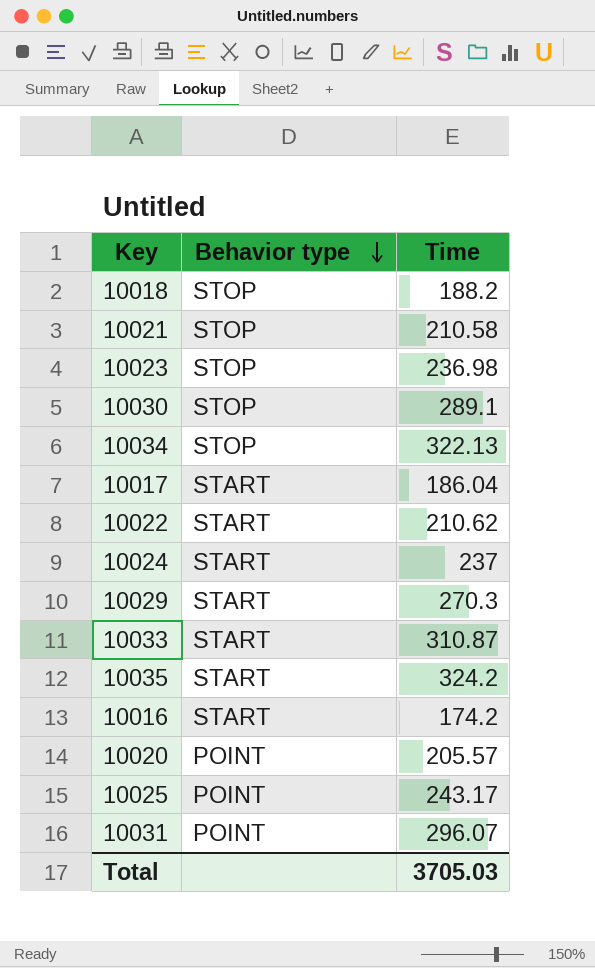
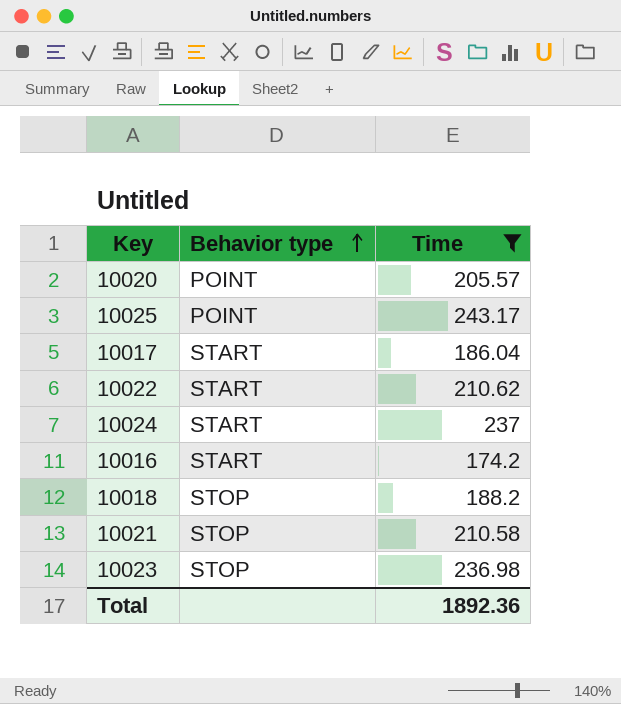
filter: none -> Time <= 243.17
row order: Behavior type descending -> Behavior type ascending
Total | Time: 3705.03 -> 1892.36

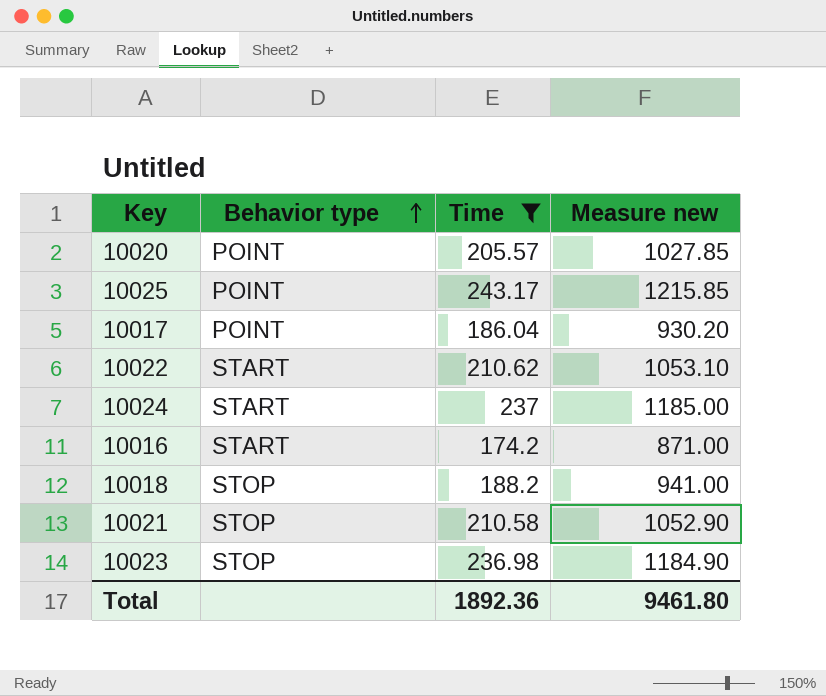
column Measure new | formula: none -> [Time] * 5
10017 | Behavior type: START -> POINT

